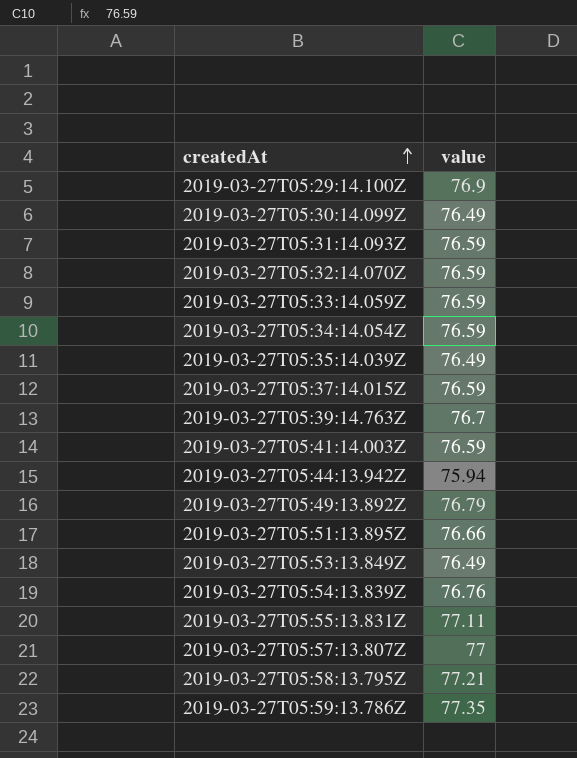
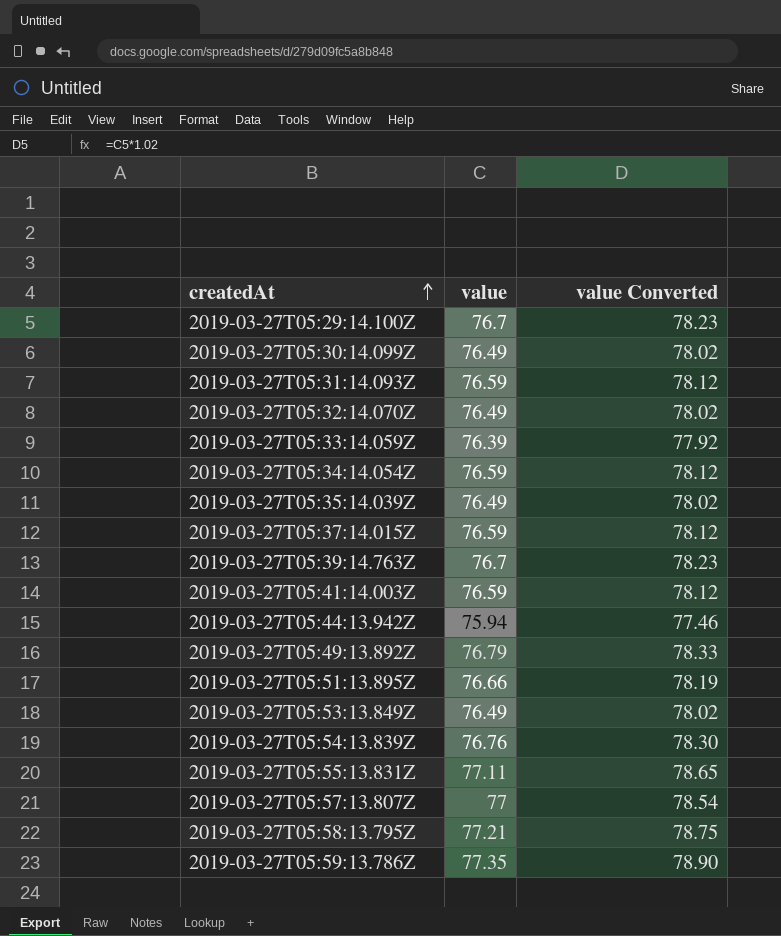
column value Converted | formula: none -> [value] * 1.02
2019-03-27T05:29:14.100Z | value: 76.9 -> 76.7
2019-03-27T05:32:14.070Z | value: 76.59 -> 76.49
2019-03-27T05:33:14.059Z | value: 76.59 -> 76.39

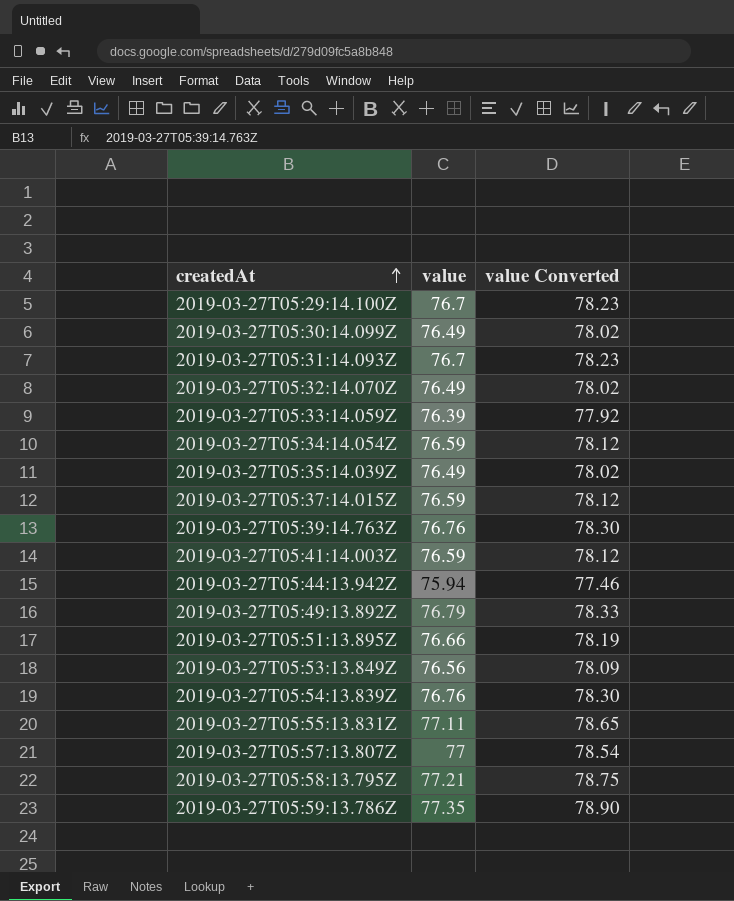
2019-03-27T05:31:14.093Z | value: 76.59 -> 76.7
2019-03-27T05:31:14.093Z | value Converted: 78.12 -> 78.23
2019-03-27T05:39:14.763Z | value: 76.7 -> 76.76
2019-03-27T05:39:14.763Z | value Converted: 78.23 -> 78.30
2019-03-27T05:53:13.849Z | value: 76.49 -> 76.56
2019-03-27T05:53:13.849Z | value Converted: 78.02 -> 78.09

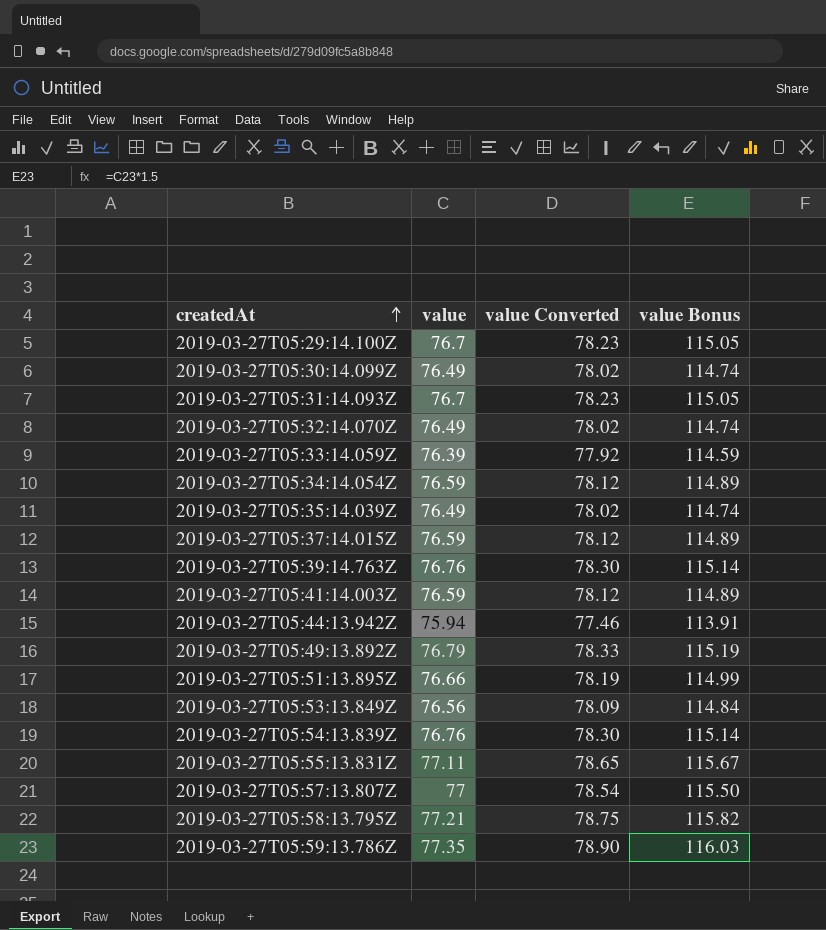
column value Bonus | formula: none -> [value] * 1.5

